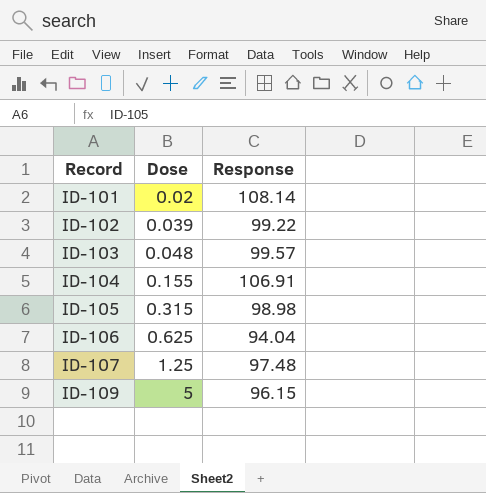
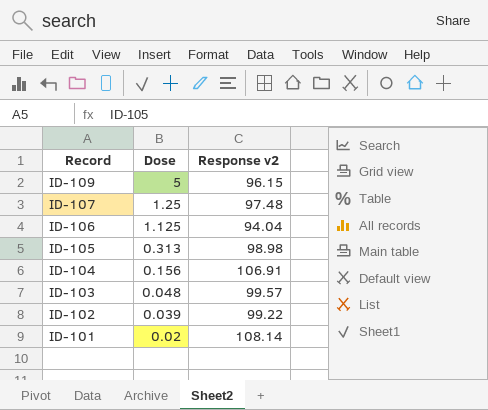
row order: Record ascending -> Record descending
column name: Response -> Response v2
ID-106 | Dose: 0.625 -> 1.125
ID-105 | Dose: 0.315 -> 0.313
ID-104 | Dose: 0.155 -> 0.156

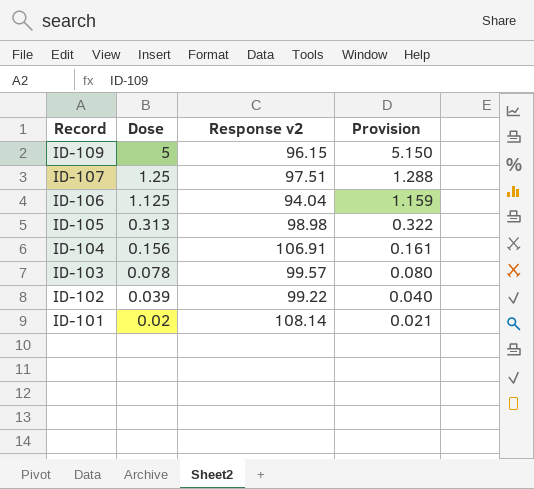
column Provision | formula: none -> [Dose] * 1.03
ID-107 | Response v2: 97.48 -> 97.51
ID-103 | Dose: 0.048 -> 0.078

